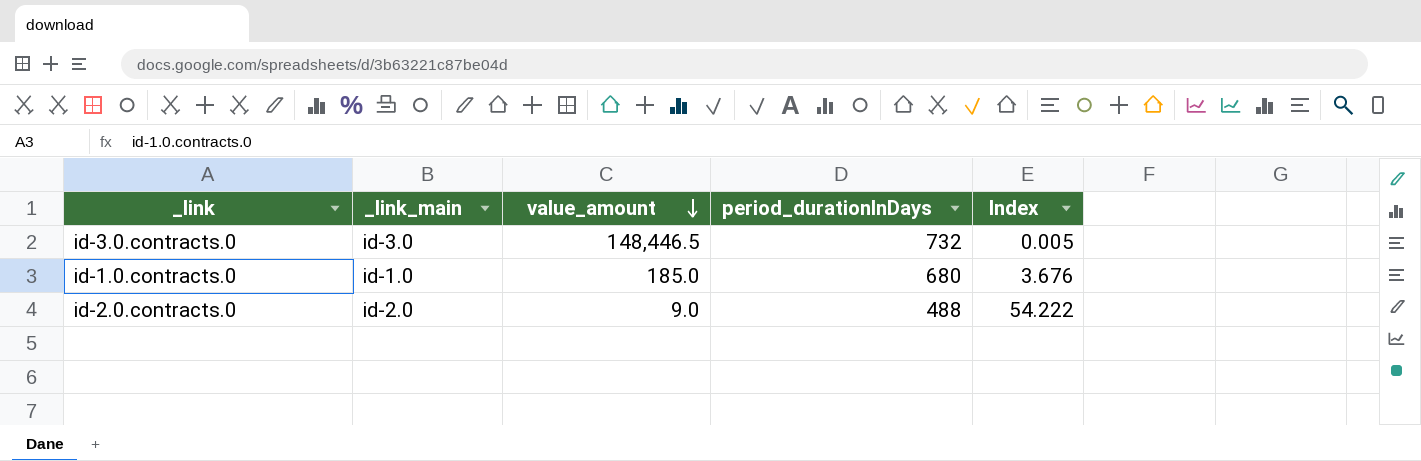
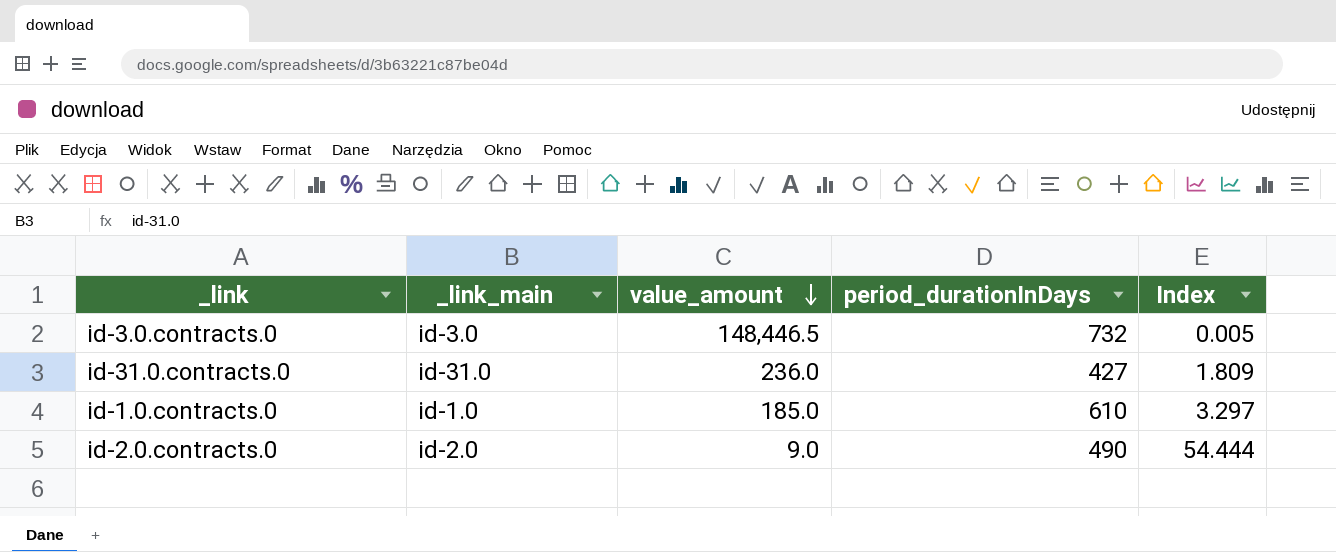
row id-31.0.contracts.0: none -> id-31.0 | 236.0 | 427 | 1.809
id-1.0.contracts.0 | period_durationInDays: 680 -> 610
id-1.0.contracts.0 | Index: 3.676 -> 3.297
id-2.0.contracts.0 | period_durationInDays: 488 -> 490
id-2.0.contracts.0 | Index: 54.222 -> 54.444

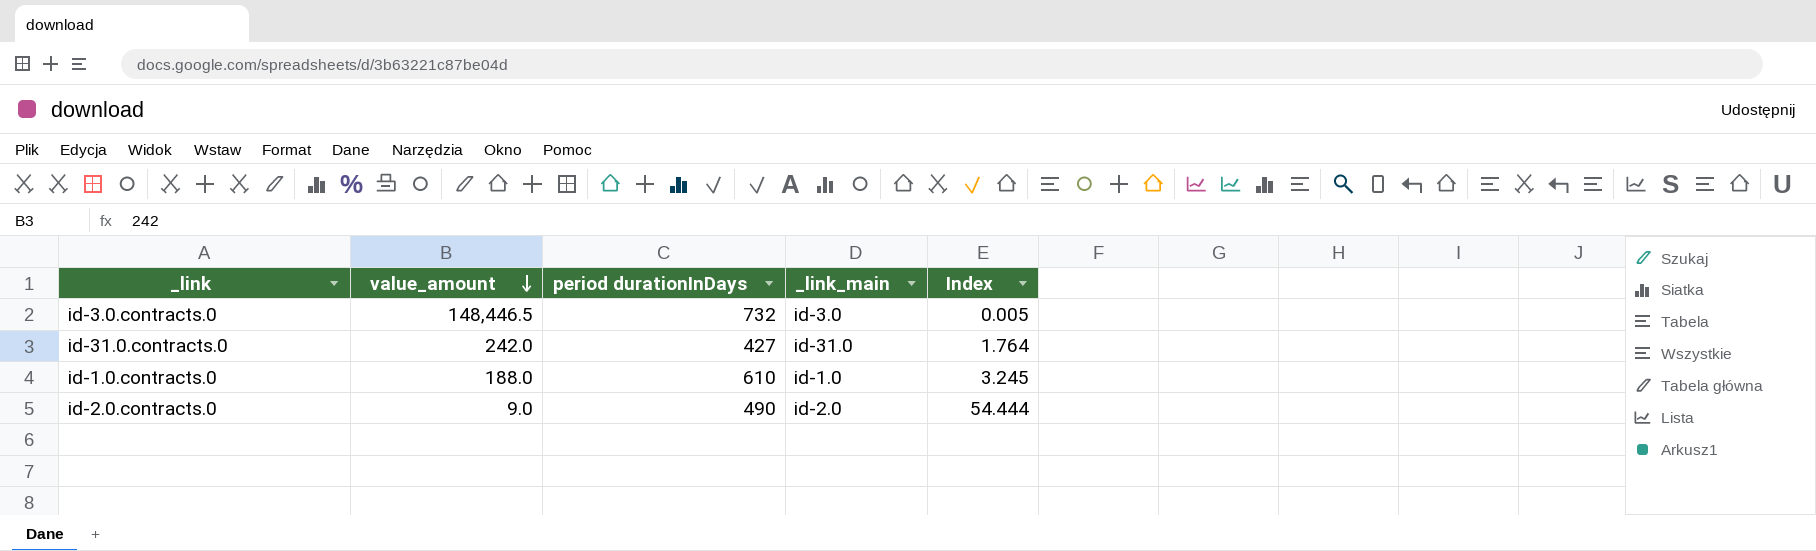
column name: period_durationInDays -> period durationInDays
column _link_main | position: 2 -> 4
id-31.0.contracts.0 | value_amount: 236.0 -> 242.0
id-31.0.contracts.0 | Index: 1.809 -> 1.764
id-1.0.contracts.0 | value_amount: 185.0 -> 188.0
id-1.0.contracts.0 | Index: 3.297 -> 3.245

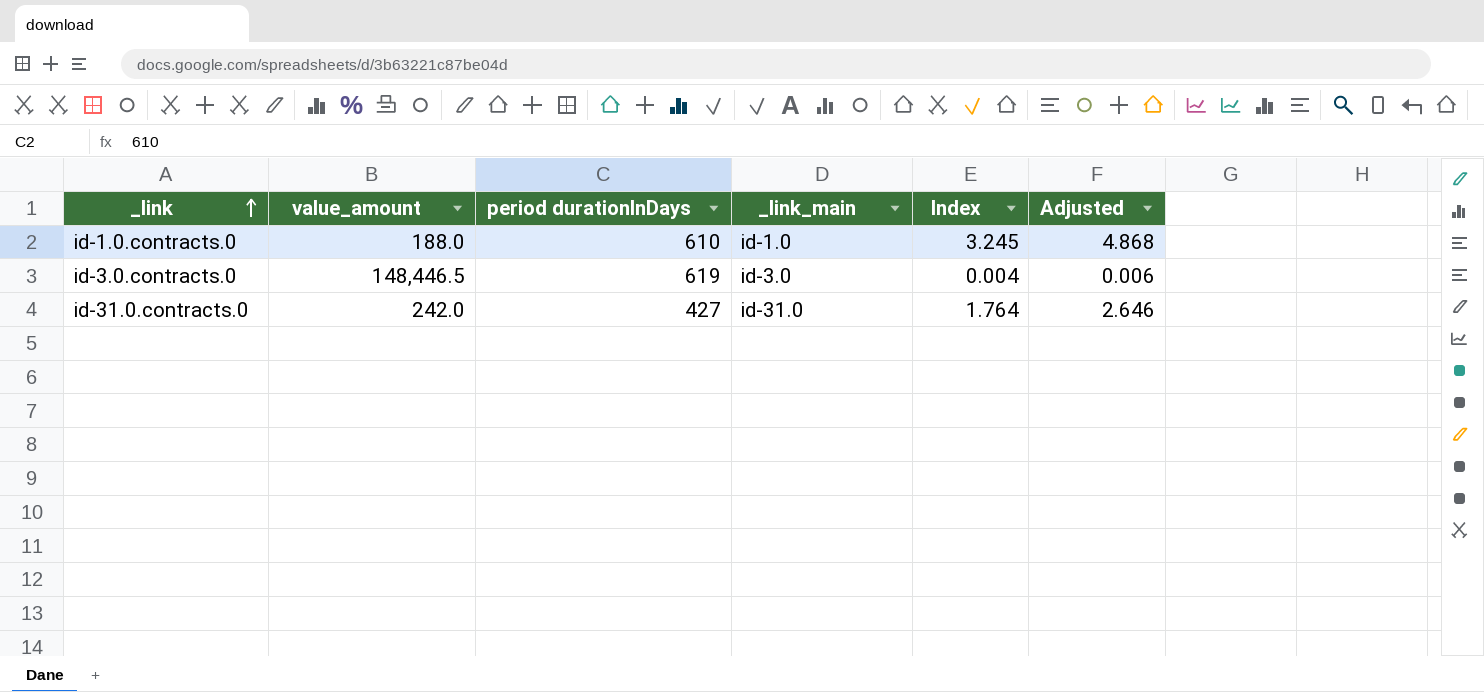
row order: value_amount descending -> _link ascending
column Adjusted | formula: none -> [Index] * 1.5
row id-2.0.contracts.0: 9.0 | 490 | id-2.0 | 54.444 -> none
id-3.0.contracts.0 | period durationInDays: 732 -> 619
id-3.0.contracts.0 | Index: 0.005 -> 0.004

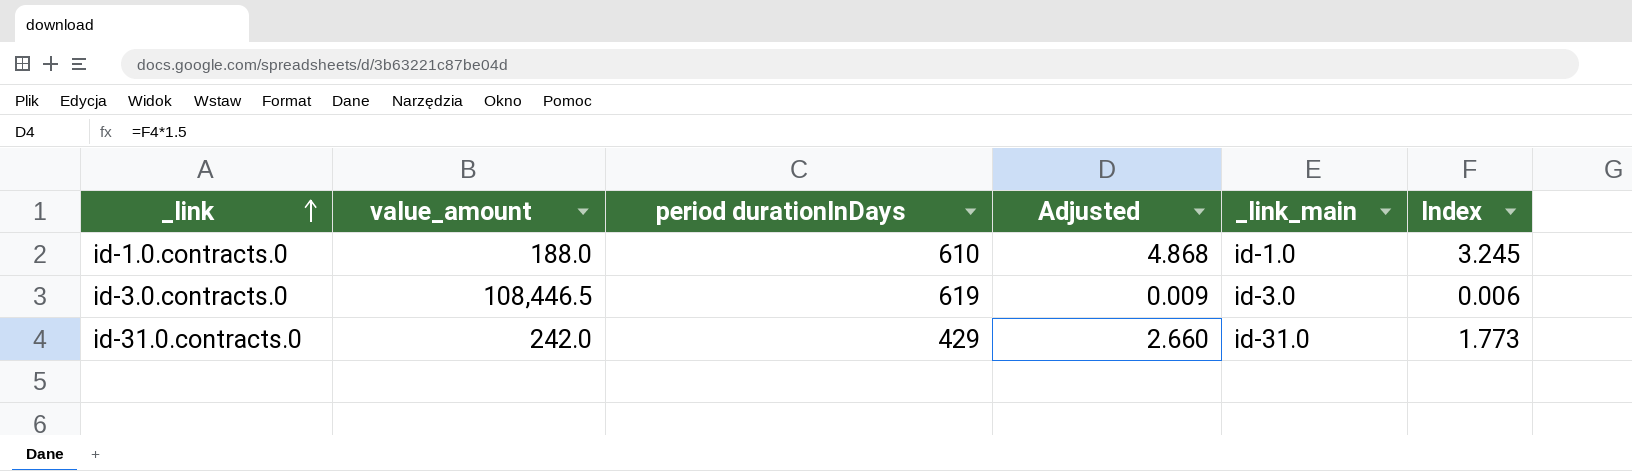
column Adjusted | position: 6 -> 4
id-3.0.contracts.0 | value_amount: 148,446.5 -> 108,446.5
id-3.0.contracts.0 | Adjusted: 0.006 -> 0.009
id-3.0.contracts.0 | Index: 0.004 -> 0.006
id-31.0.contracts.0 | period durationInDays: 427 -> 429
id-31.0.contracts.0 | Adjusted: 2.646 -> 2.660
id-31.0.contracts.0 | Index: 1.764 -> 1.773

